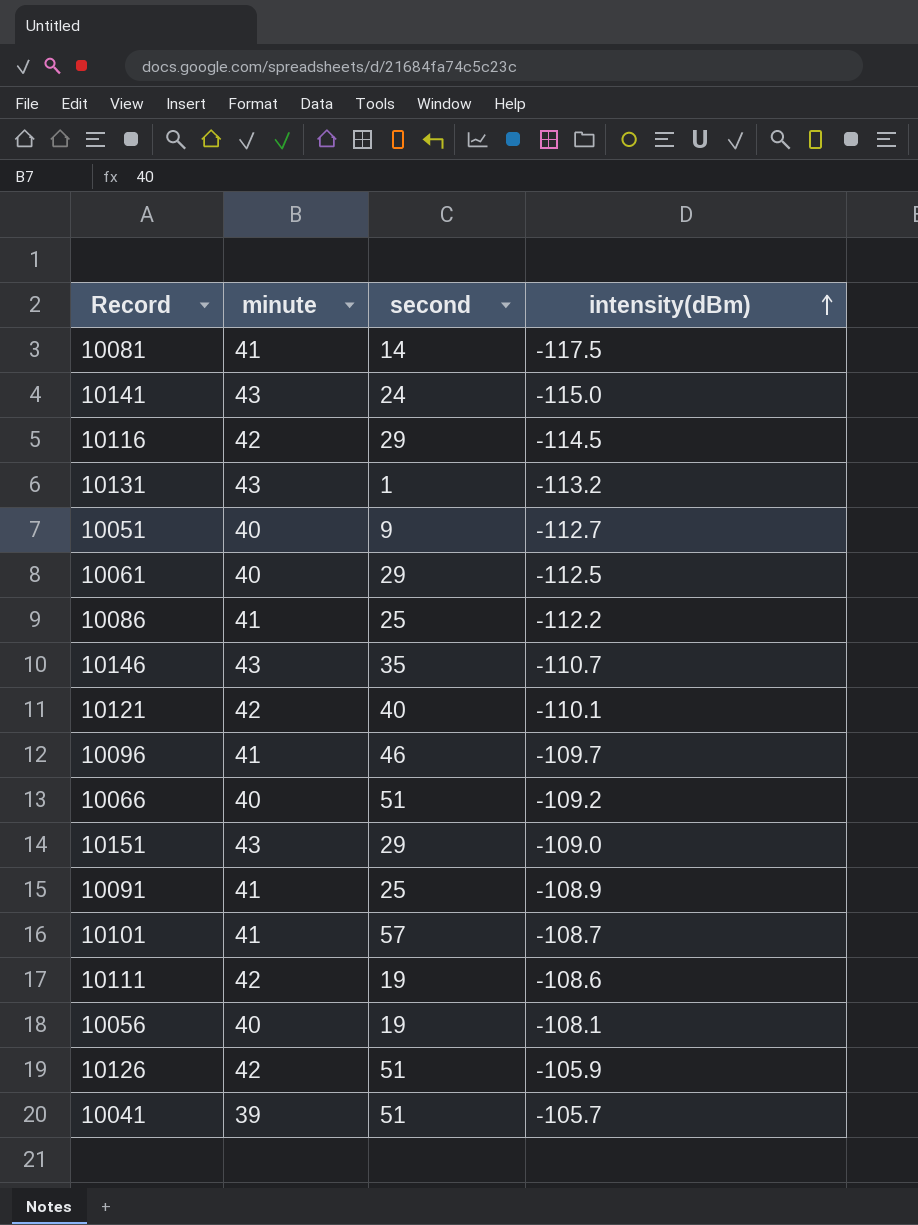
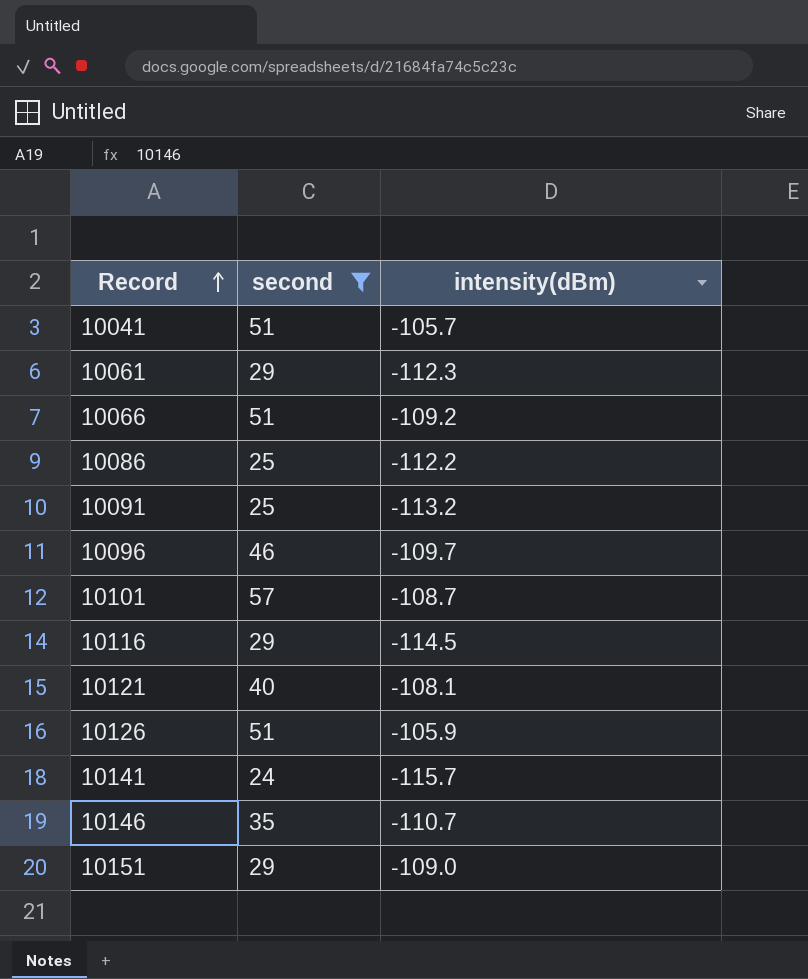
filter: none -> second >= 24
row order: intensity(dBm) ascending -> Record ascending
column minute | position: 2 -> none
10061 | intensity(dBm): -112.5 -> -112.3
10091 | intensity(dBm): -108.9 -> -113.2
10121 | intensity(dBm): -110.1 -> -108.1
10141 | intensity(dBm): -115.0 -> -115.7

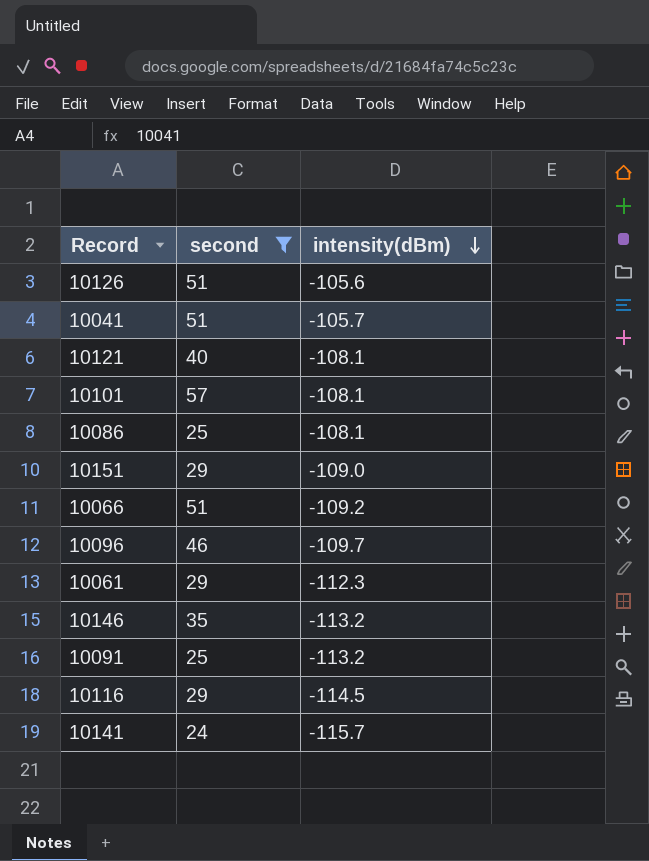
row order: Record ascending -> intensity(dBm) descending
10126 | intensity(dBm): -105.9 -> -105.6
10101 | intensity(dBm): -108.7 -> -108.1
10086 | intensity(dBm): -112.2 -> -108.1
10146 | intensity(dBm): -110.7 -> -113.2

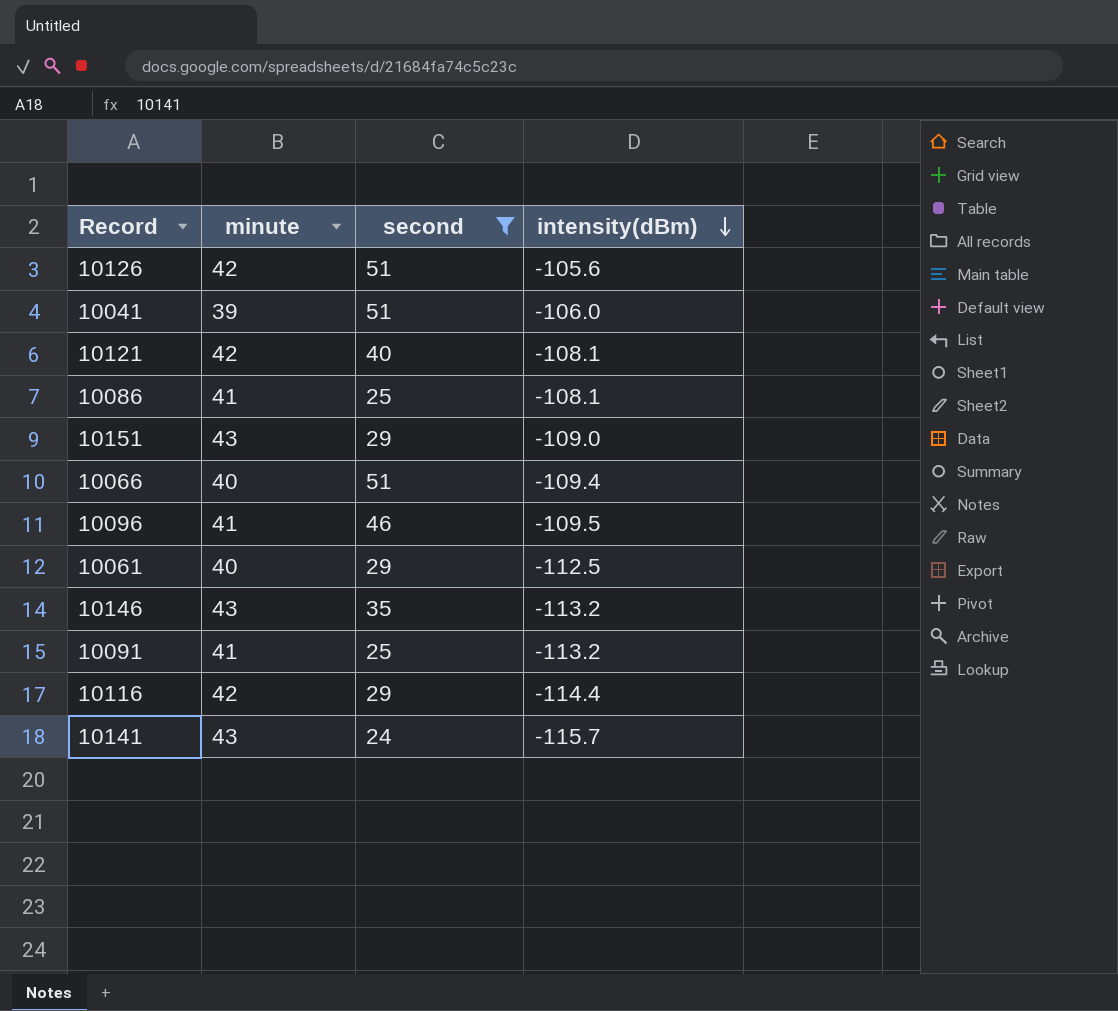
column minute | position: none -> 2
row 10101: 57 | -108.1 -> none
10041 | intensity(dBm): -105.7 -> -106.0
10066 | intensity(dBm): -109.2 -> -109.4
10096 | intensity(dBm): -109.7 -> -109.5
10061 | intensity(dBm): -112.3 -> -112.5
10116 | intensity(dBm): -114.5 -> -114.4

